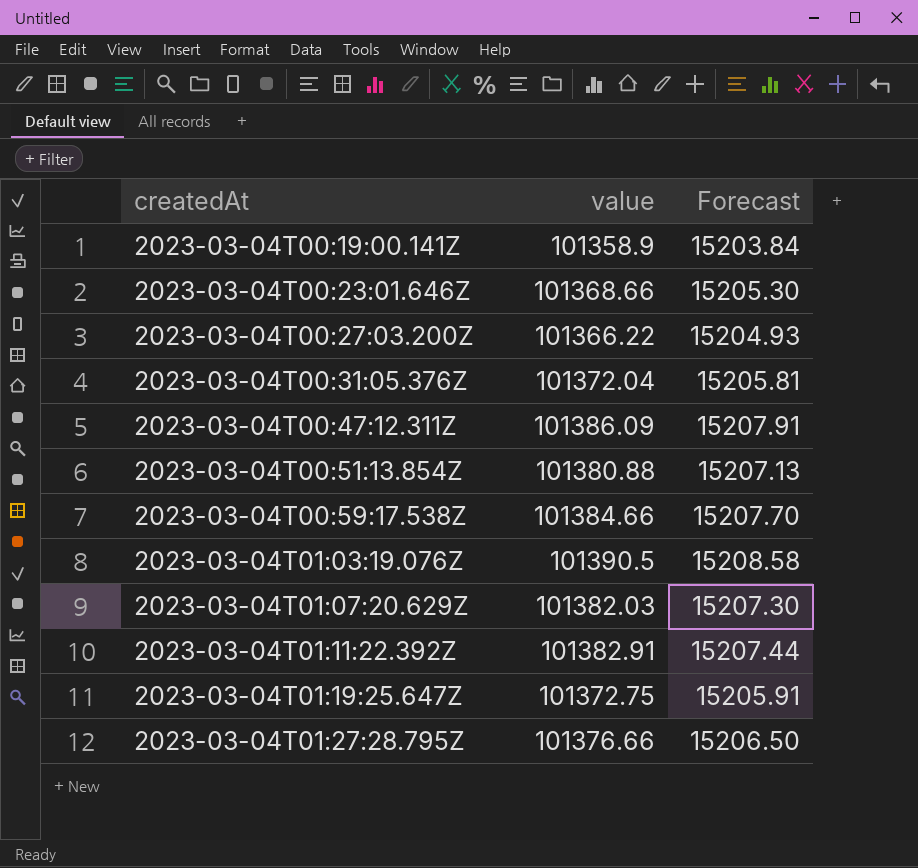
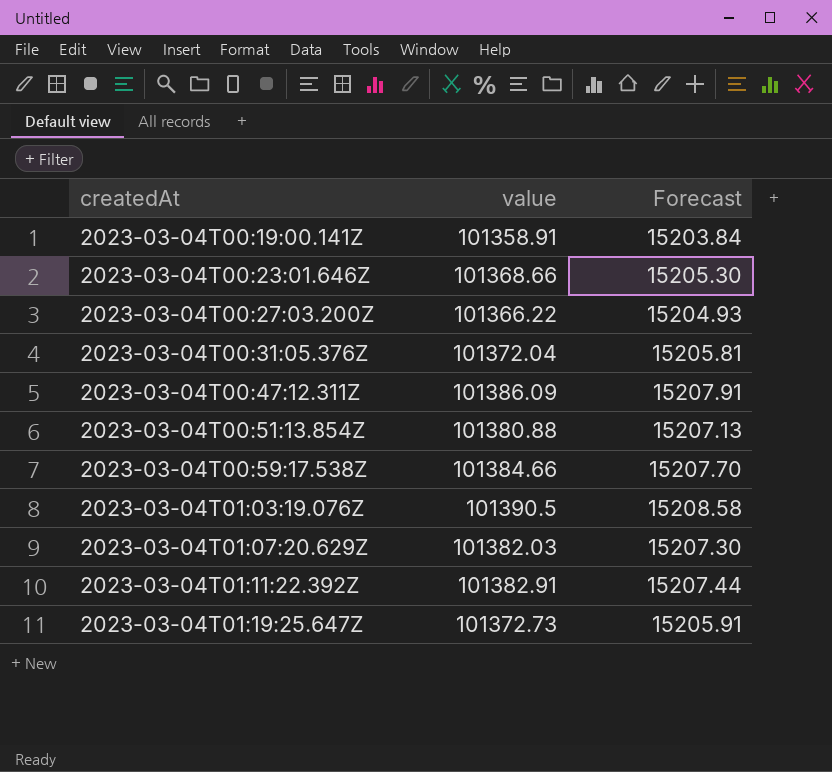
row 2023-03-04T01:27:28.795Z: 101376.66 | 15206.50 -> none
2023-03-04T00:19:00.141Z | value: 101358.9 -> 101358.91
2023-03-04T01:19:25.647Z | value: 101372.75 -> 101372.73

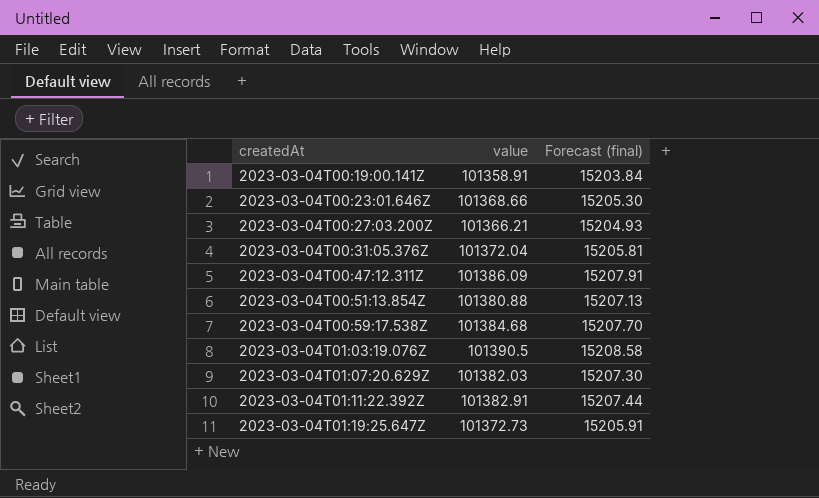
column name: Forecast -> Forecast (final)
2023-03-04T00:27:03.200Z | value: 101366.22 -> 101366.21
2023-03-04T00:59:17.538Z | value: 101384.66 -> 101384.68

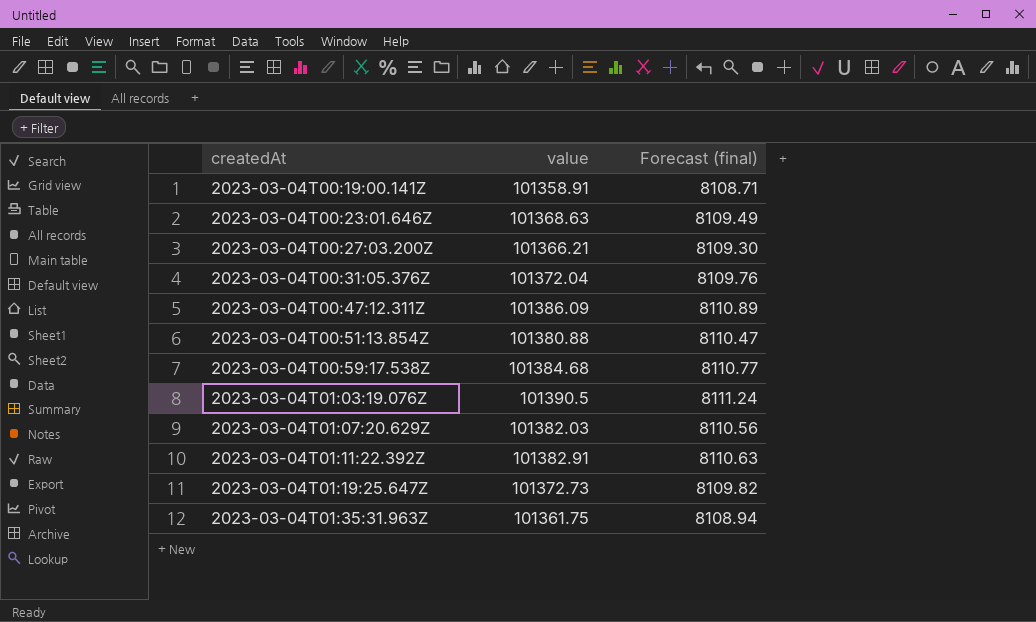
column Forecast (final) | formula: [value] * 0.15 -> [value] * 0.08
2023-03-04T00:23:01.646Z | value: 101368.66 -> 101368.63
row 2023-03-04T01:35:31.963Z: none -> 101361.75 | 8108.94

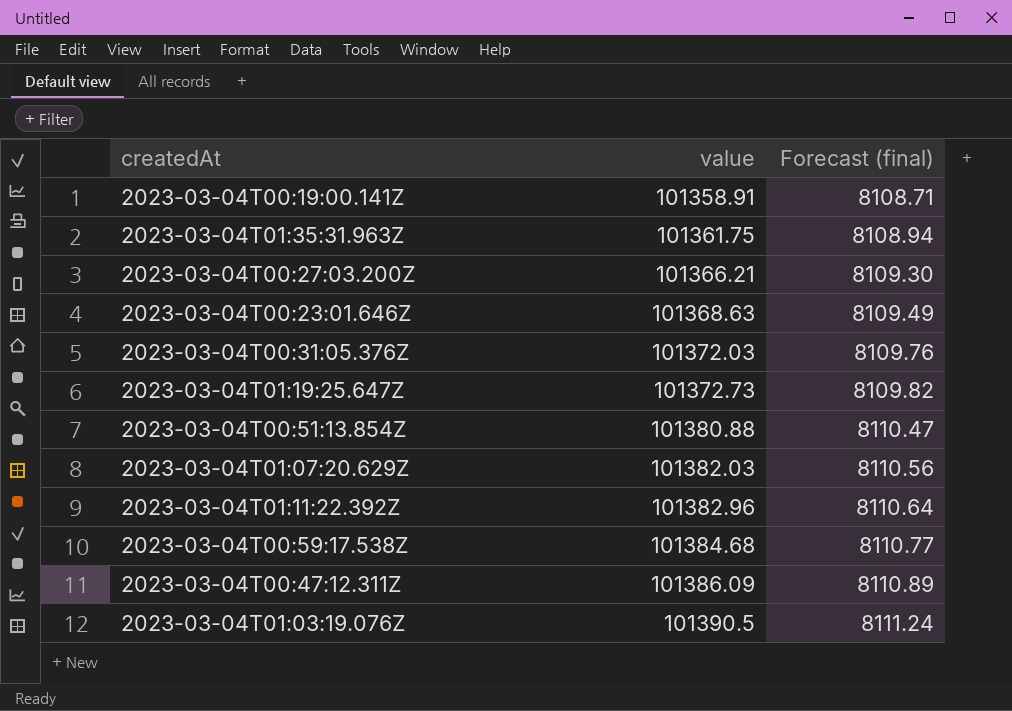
row order: createdAt ascending -> value ascending
2023-03-04T00:31:05.376Z | value: 101372.04 -> 101372.03
2023-03-04T01:11:22.392Z | value: 101382.91 -> 101382.96
2023-03-04T01:11:22.392Z | Forecast (final): 8110.63 -> 8110.64

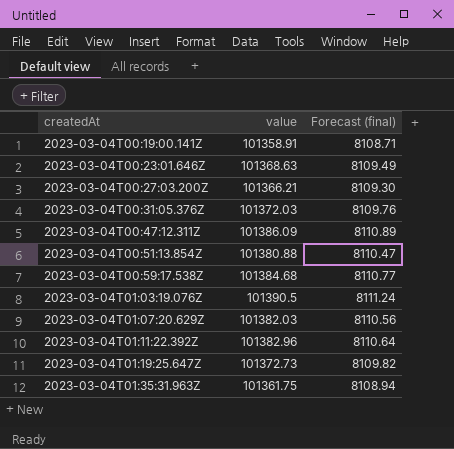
row order: value ascending -> createdAt ascending

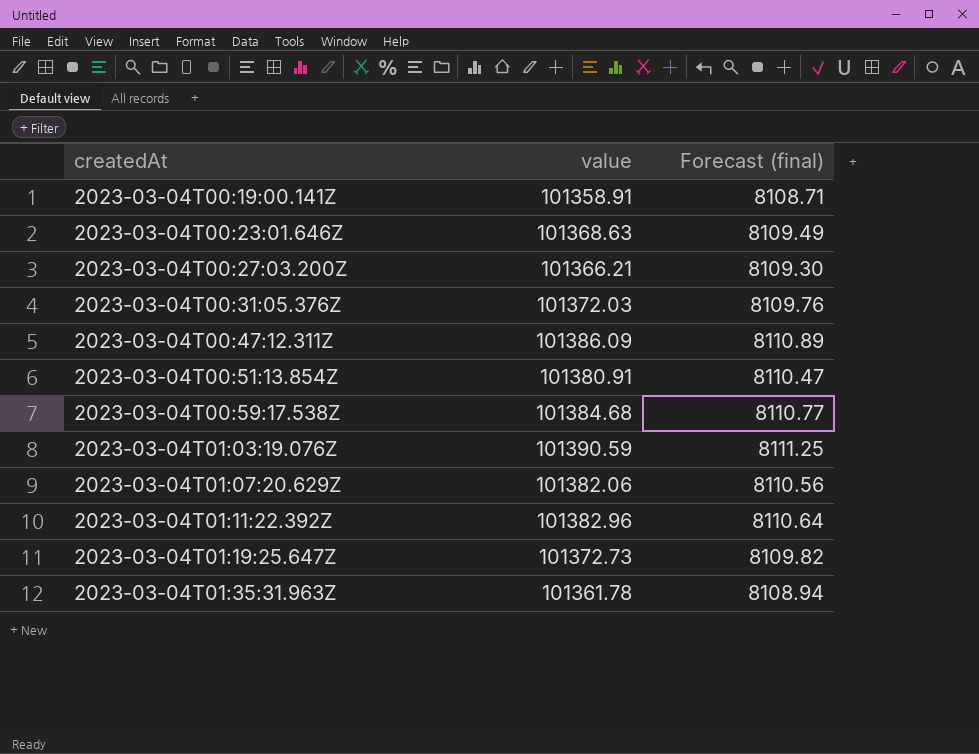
2023-03-04T00:51:13.854Z | value: 101380.88 -> 101380.91
2023-03-04T01:03:19.076Z | value: 101390.5 -> 101390.59
2023-03-04T01:03:19.076Z | Forecast (final): 8111.24 -> 8111.25
2023-03-04T01:07:20.629Z | value: 101382.03 -> 101382.06
2023-03-04T01:35:31.963Z | value: 101361.75 -> 101361.78

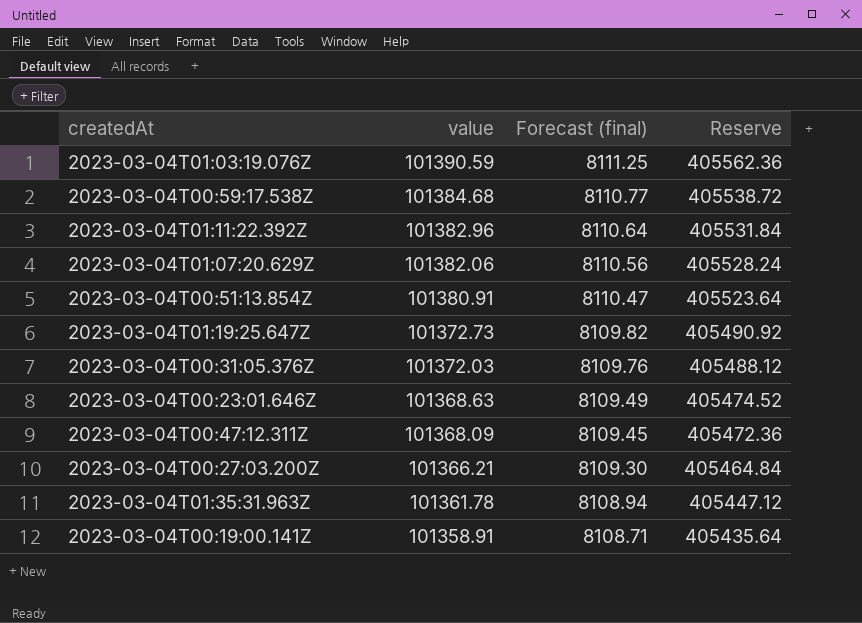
row order: createdAt ascending -> value descending
column Reserve | formula: none -> [value] * 4
2023-03-04T00:47:12.311Z | value: 101386.09 -> 101368.09
2023-03-04T00:47:12.311Z | Forecast (final): 8110.89 -> 8109.45

